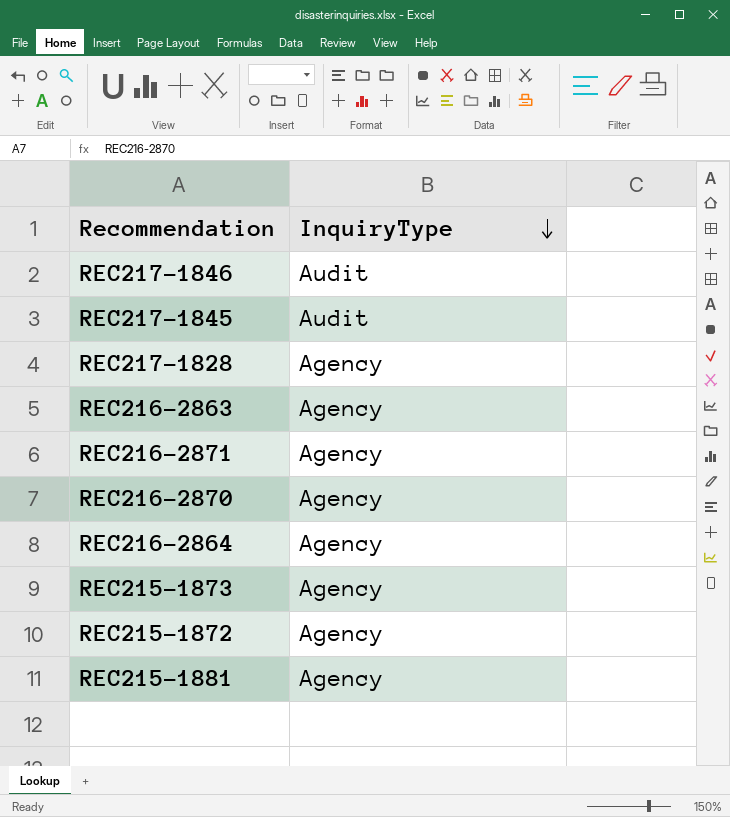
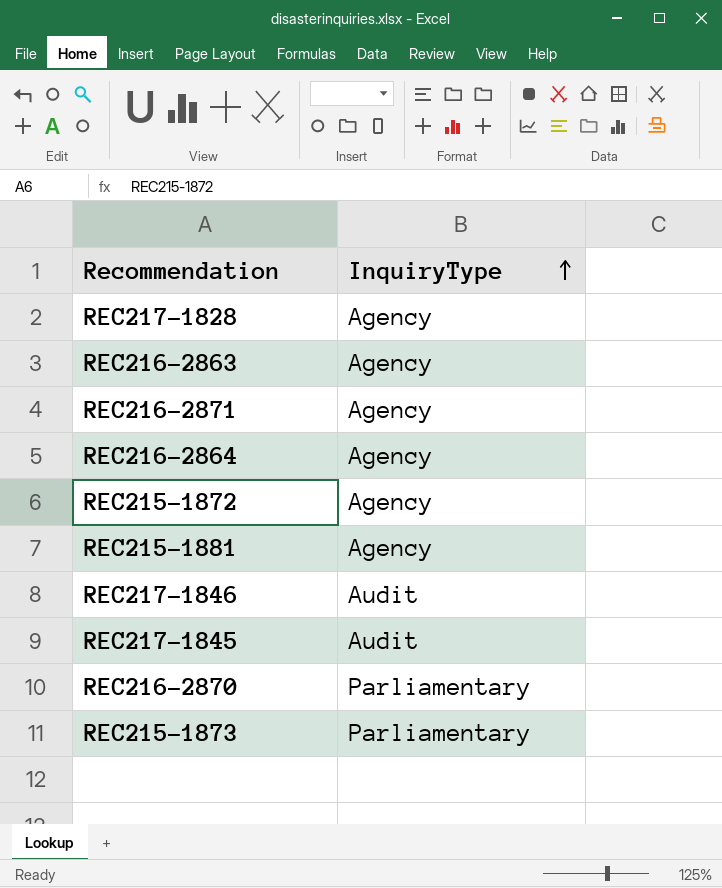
row order: InquiryType descending -> InquiryType ascending
REC216-2870 | InquiryType: Agency -> Parliamentary
REC215-1873 | InquiryType: Agency -> Parliamentary

